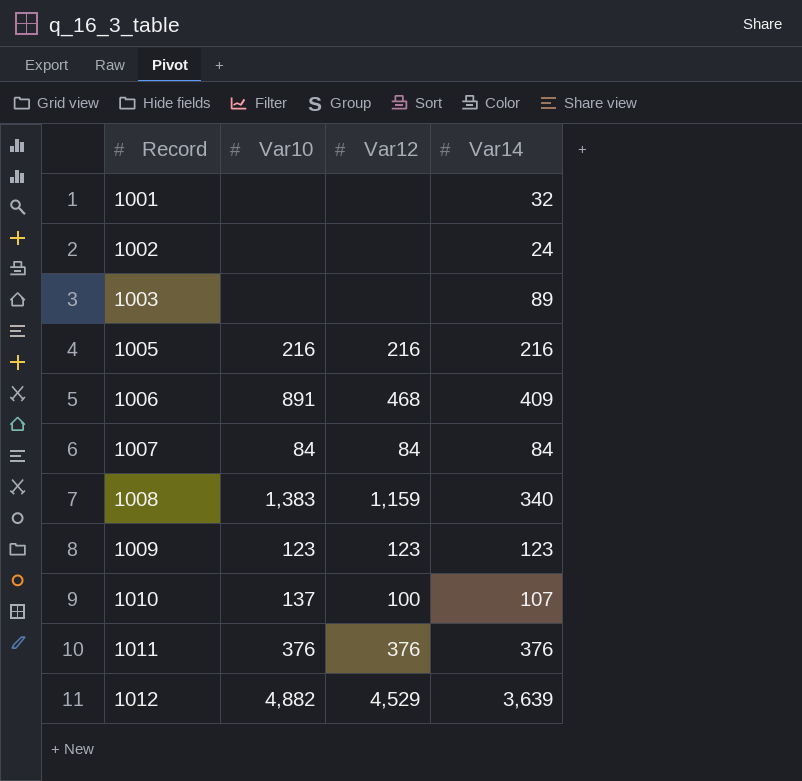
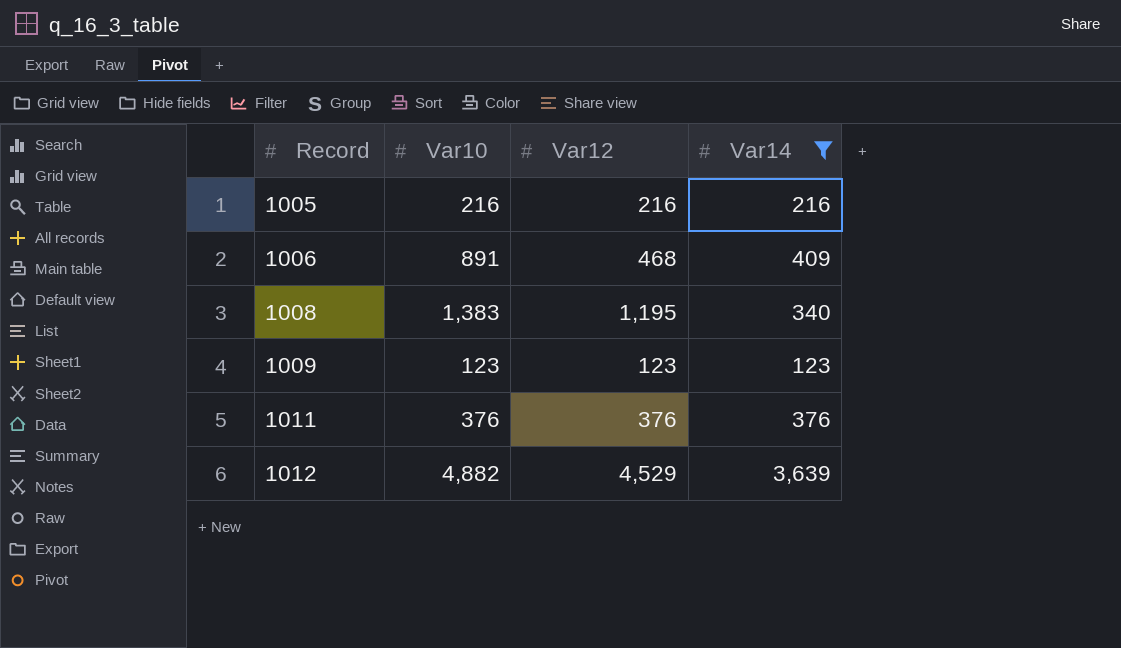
filter: none -> Var14 >= 123
1008 | Var12: 1,159 -> 1,195

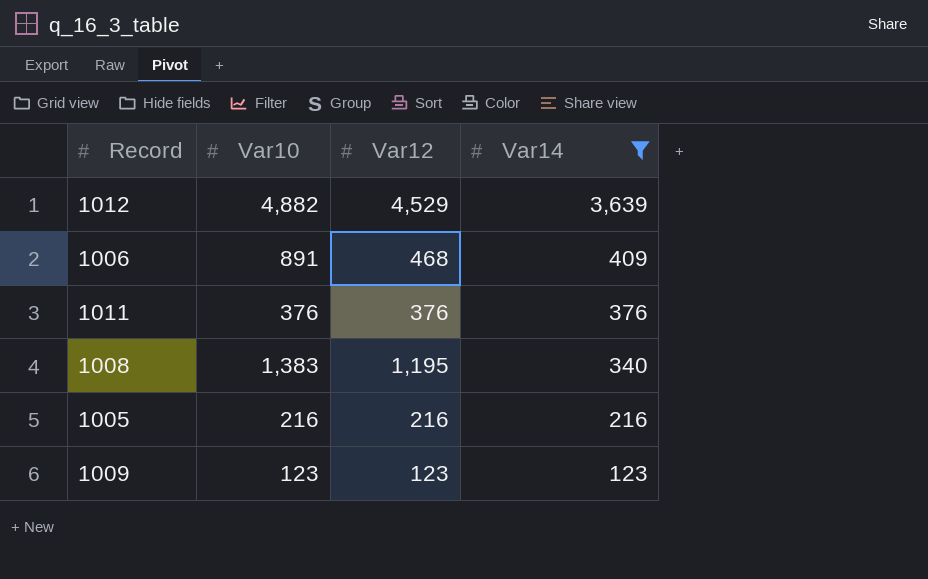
row order: Record ascending -> Var14 descending

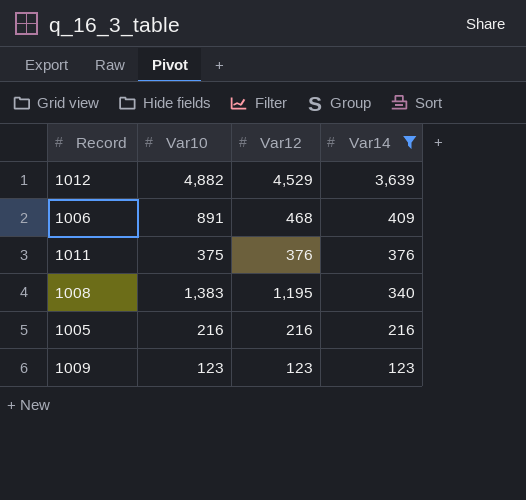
1011 | Var10: 376 -> 375

